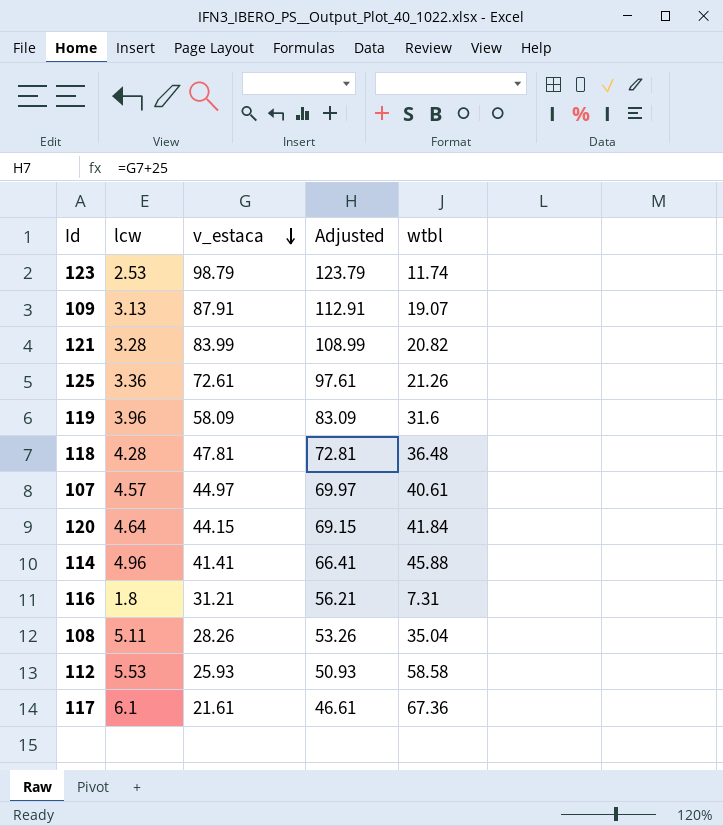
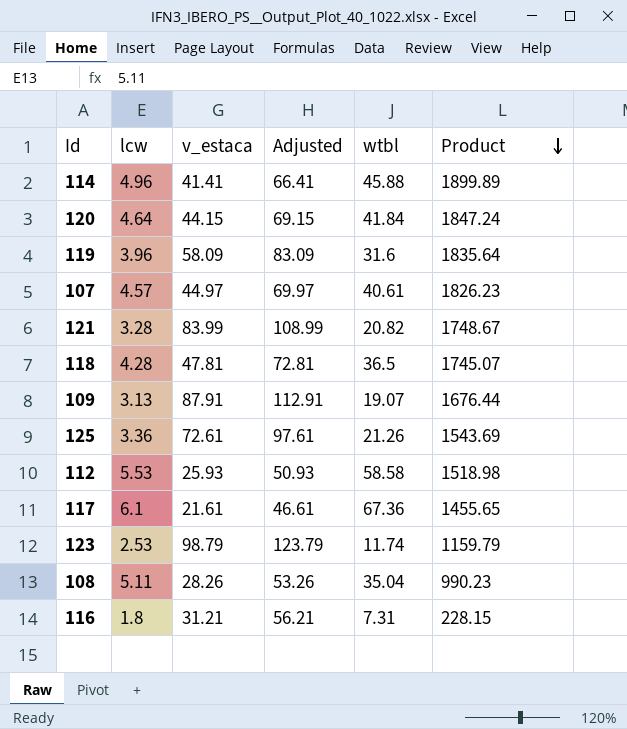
row order: v_estaca descending -> Product descending
column Product | formula: none -> [v_estaca] * [wtbl]
118 | wtbl: 36.48 -> 36.5

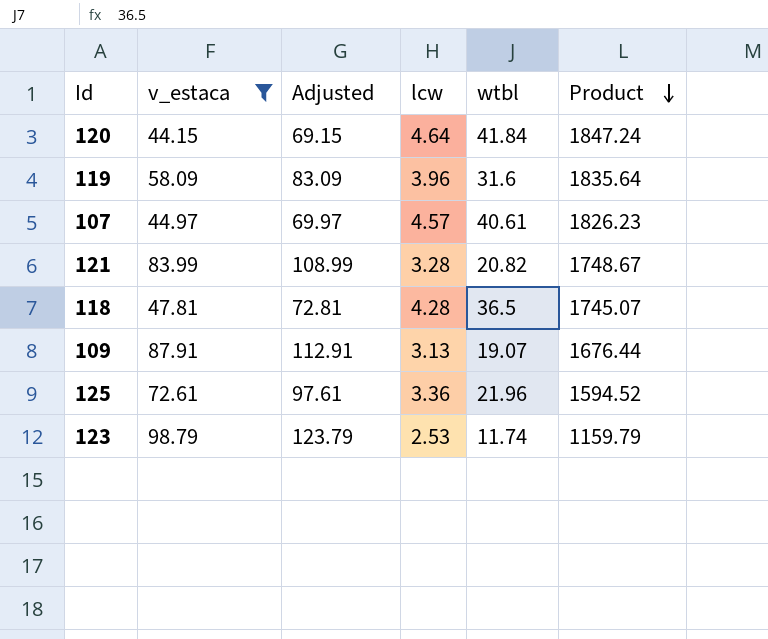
filter: none -> v_estaca >= 44.15
column lcw | position: 2 -> 4
125 | wtbl: 21.26 -> 21.96
125 | Product: 1543.69 -> 1594.52

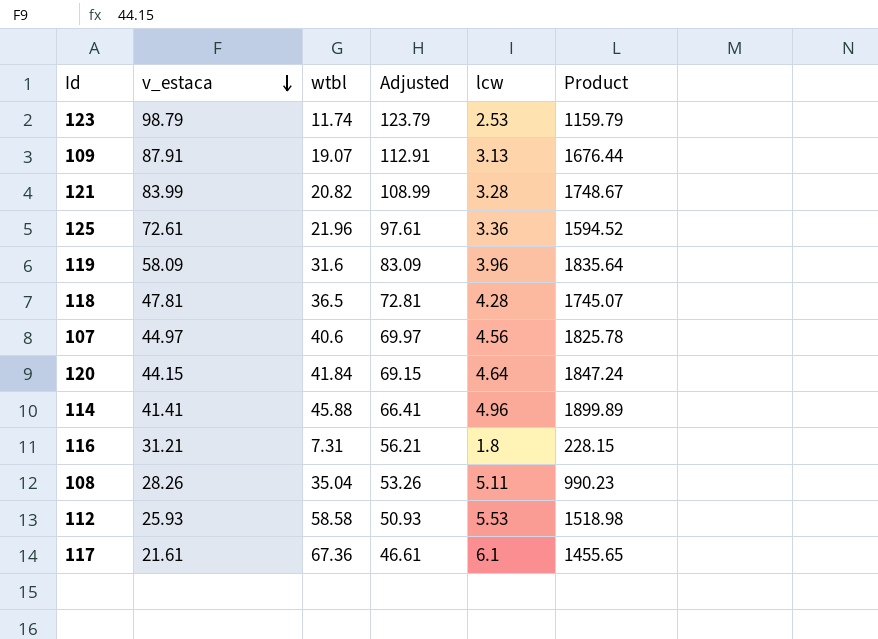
filter: v_estaca >= 44.15 -> none
row order: Product descending -> v_estaca descending
column wtbl | position: 5 -> 3
107 | wtbl: 40.61 -> 40.6
107 | lcw: 4.57 -> 4.56
107 | Product: 1826.23 -> 1825.78

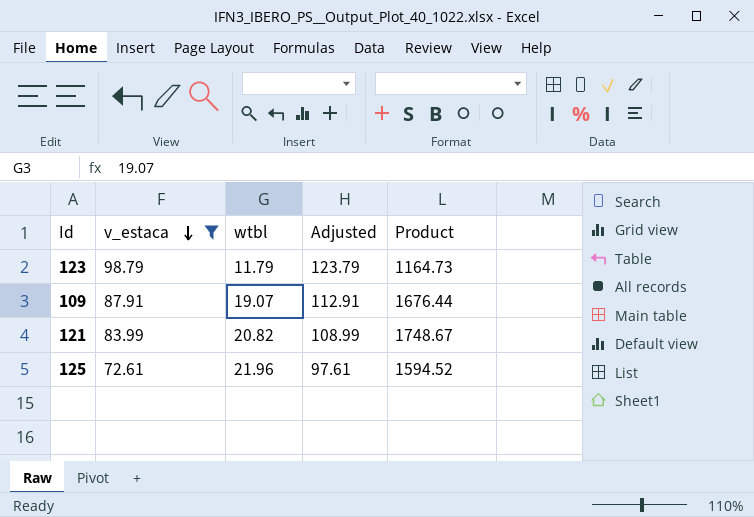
filter: none -> v_estaca >= 72.61
column lcw | position: 5 -> none
123 | wtbl: 11.74 -> 11.79
123 | Product: 1159.79 -> 1164.73

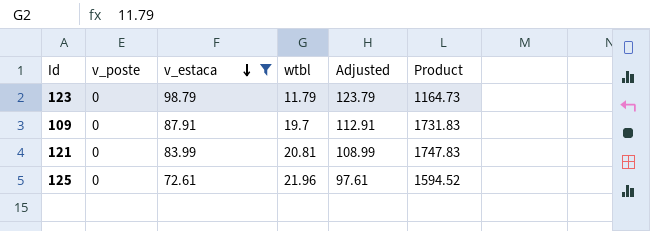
column v_poste | position: none -> 2
109 | wtbl: 19.07 -> 19.7
109 | Product: 1676.44 -> 1731.83
121 | wtbl: 20.82 -> 20.81
121 | Product: 1748.67 -> 1747.83

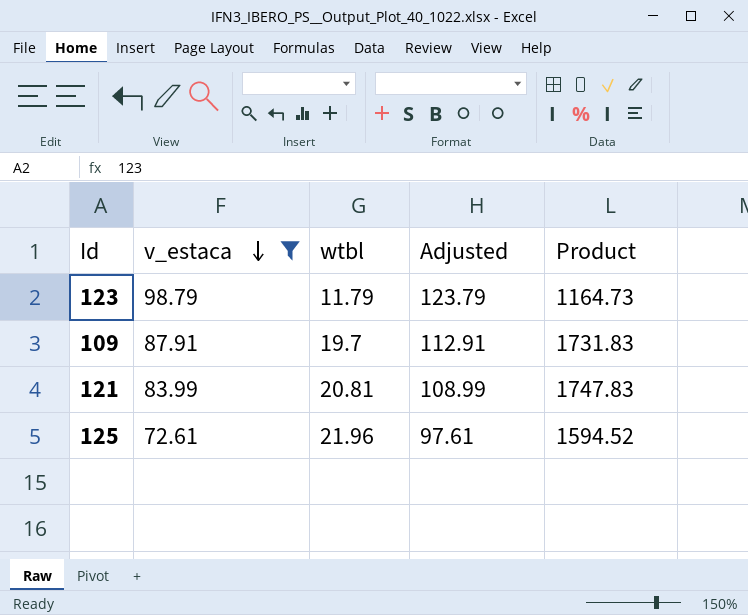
column v_poste | position: 2 -> none

